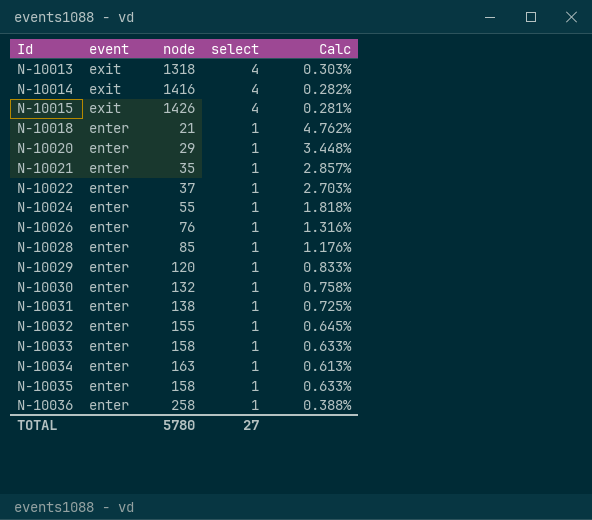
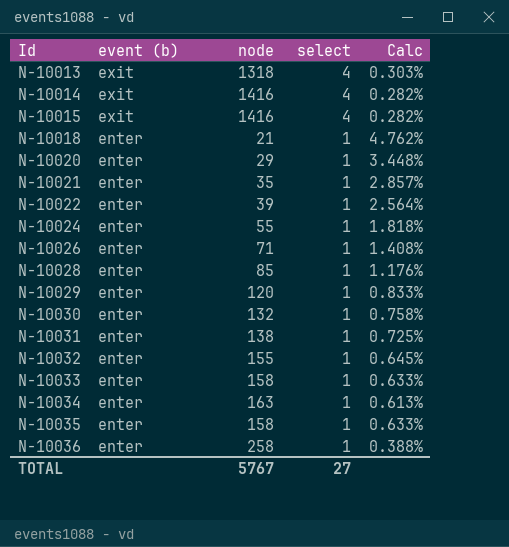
column name: event -> event (b)
N-10015 | node: 1426 -> 1416
N-10015 | Calc: 0.281% -> 0.282%
N-10022 | node: 37 -> 39
N-10022 | Calc: 2.703% -> 2.564%
N-10026 | node: 76 -> 71
N-10026 | Calc: 1.316% -> 1.408%
TOTAL | node: 5780 -> 5767

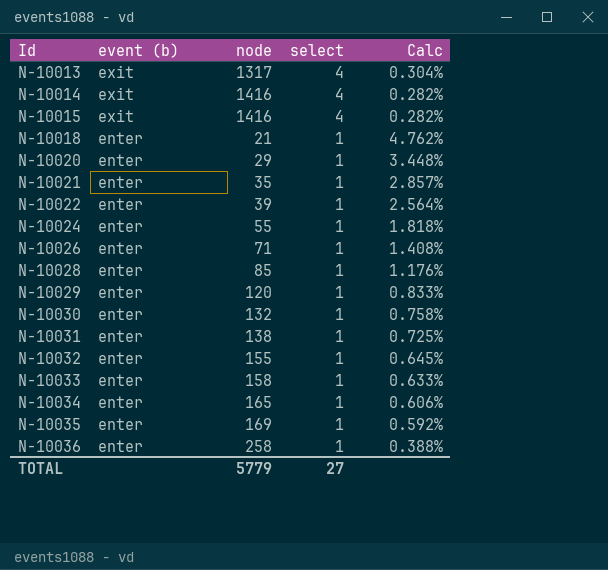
N-10013 | node: 1318 -> 1317
N-10013 | Calc: 0.303% -> 0.304%
N-10034 | node: 163 -> 165
N-10034 | Calc: 0.613% -> 0.606%
N-10035 | node: 158 -> 169
N-10035 | Calc: 0.633% -> 0.592%
TOTAL | node: 5767 -> 5779

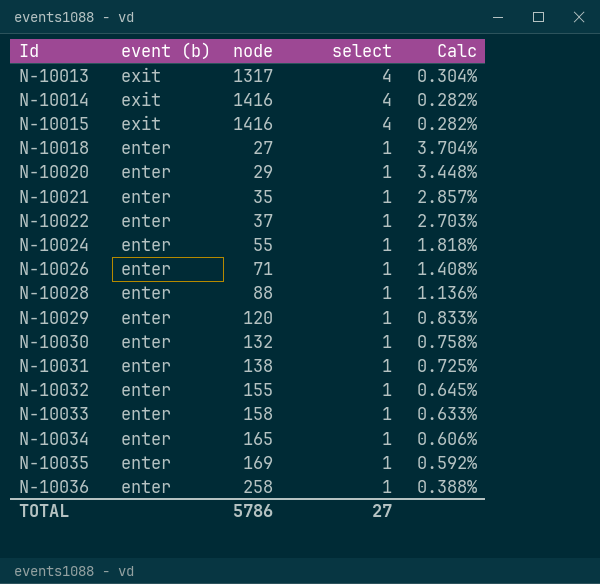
N-10018 | node: 21 -> 27
N-10018 | Calc: 4.762% -> 3.704%
N-10022 | node: 39 -> 37
N-10022 | Calc: 2.564% -> 2.703%
N-10028 | node: 85 -> 88
N-10028 | Calc: 1.176% -> 1.136%
TOTAL | node: 5779 -> 5786

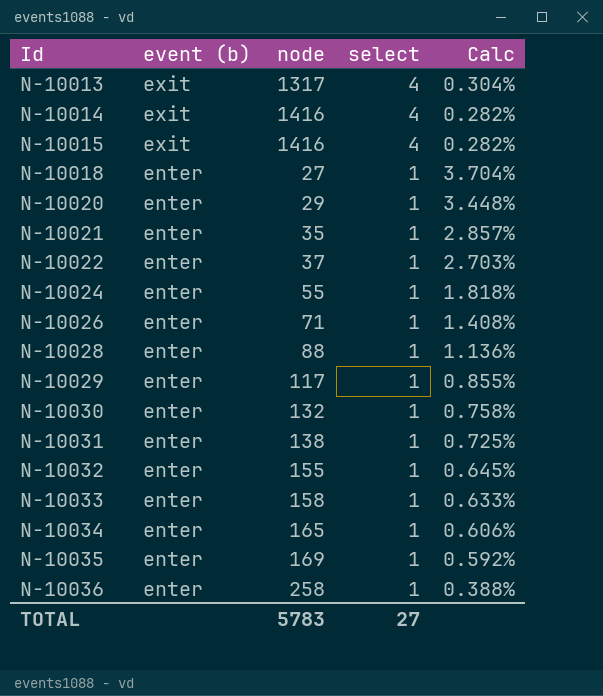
N-10029 | node: 120 -> 117
N-10029 | Calc: 0.833% -> 0.855%
TOTAL | node: 5786 -> 5783

